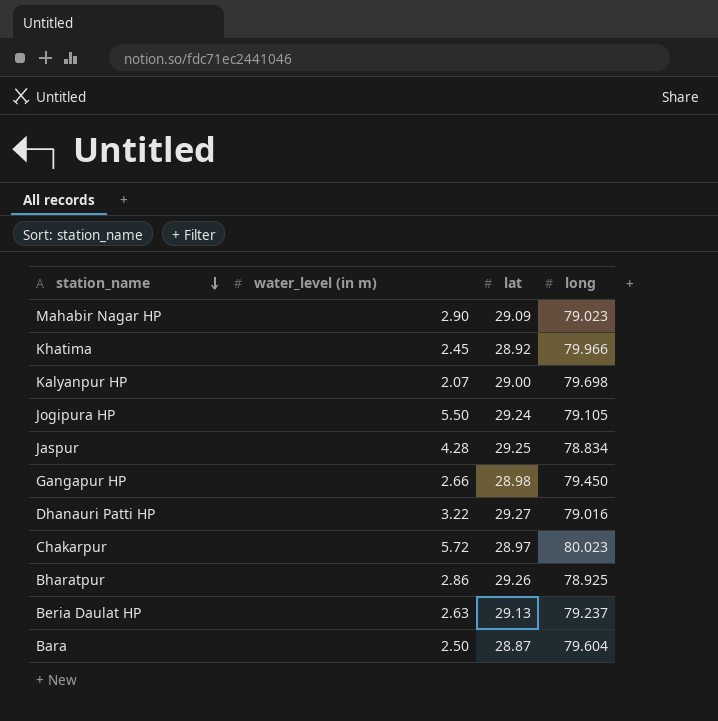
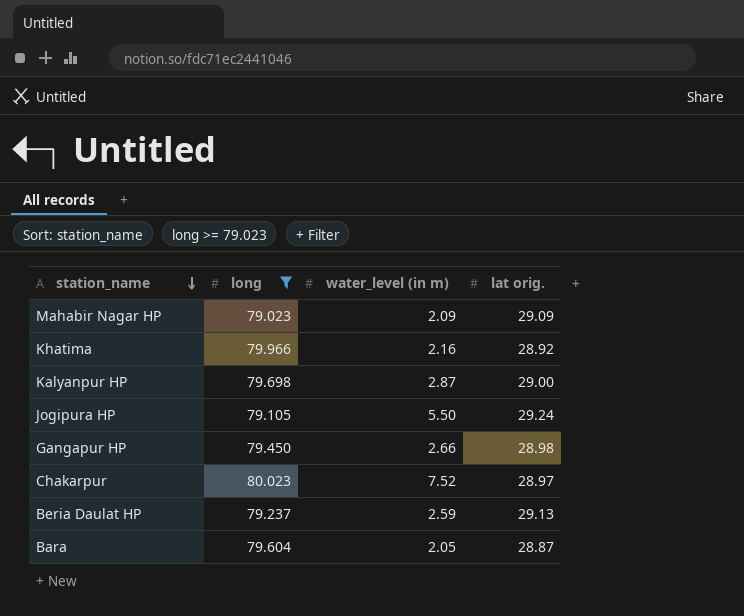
filter: none -> long >= 79.023
column long | position: 4 -> 2
column name: lat -> lat orig.
Mahabir Nagar HP | water_level (in m): 2.90 -> 2.09
Khatima | water_level (in m): 2.45 -> 2.16
Kalyanpur HP | water_level (in m): 2.07 -> 2.87
Chakarpur | water_level (in m): 5.72 -> 7.52
Beria Daulat HP | water_level (in m): 2.63 -> 2.59
Bara | water_level (in m): 2.50 -> 2.05

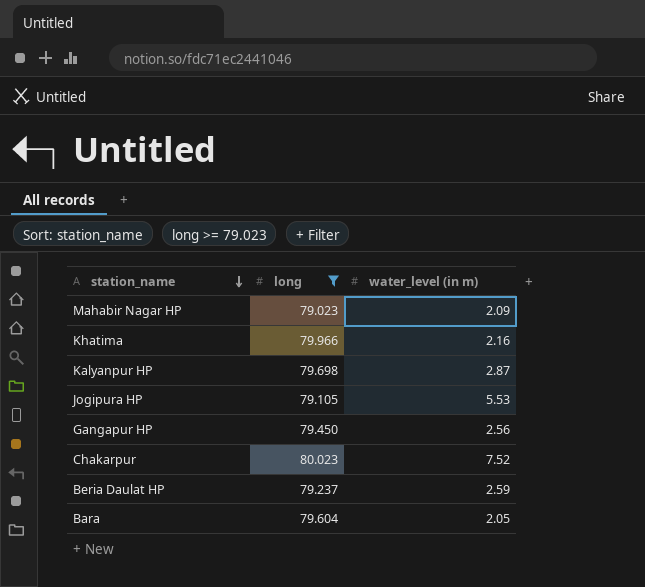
column lat orig. | position: 4 -> none
Jogipura HP | water_level (in m): 5.50 -> 5.53
Gangapur HP | water_level (in m): 2.66 -> 2.56

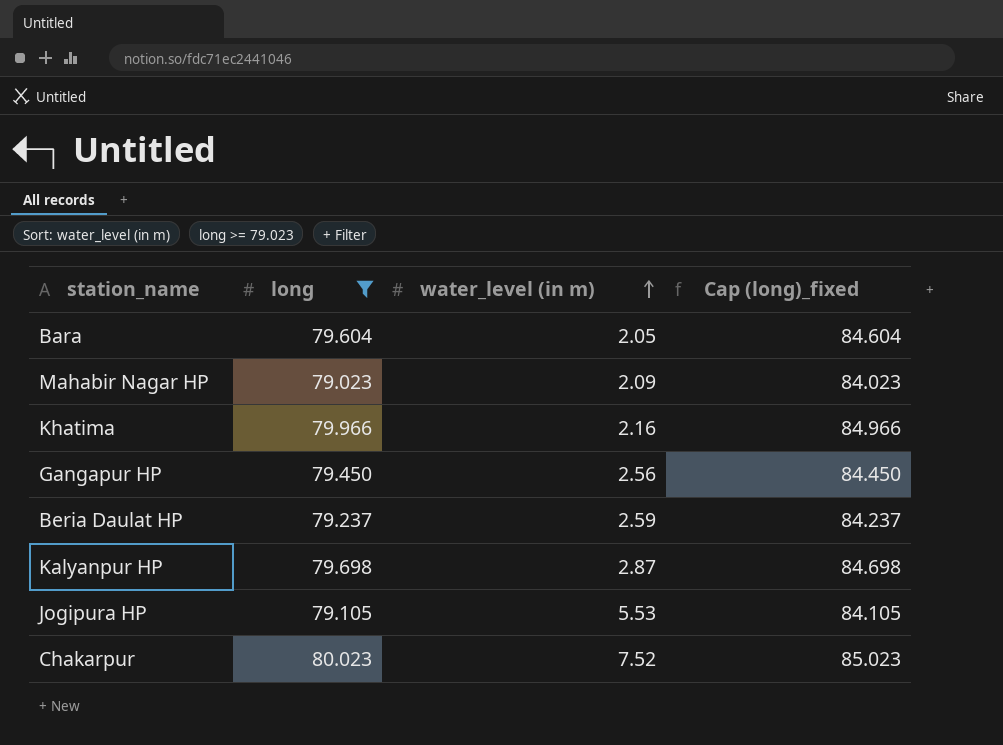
row order: station_name descending -> water_level (in m) ascending
column Cap (long)_fixed | formula: none -> [long] + 5

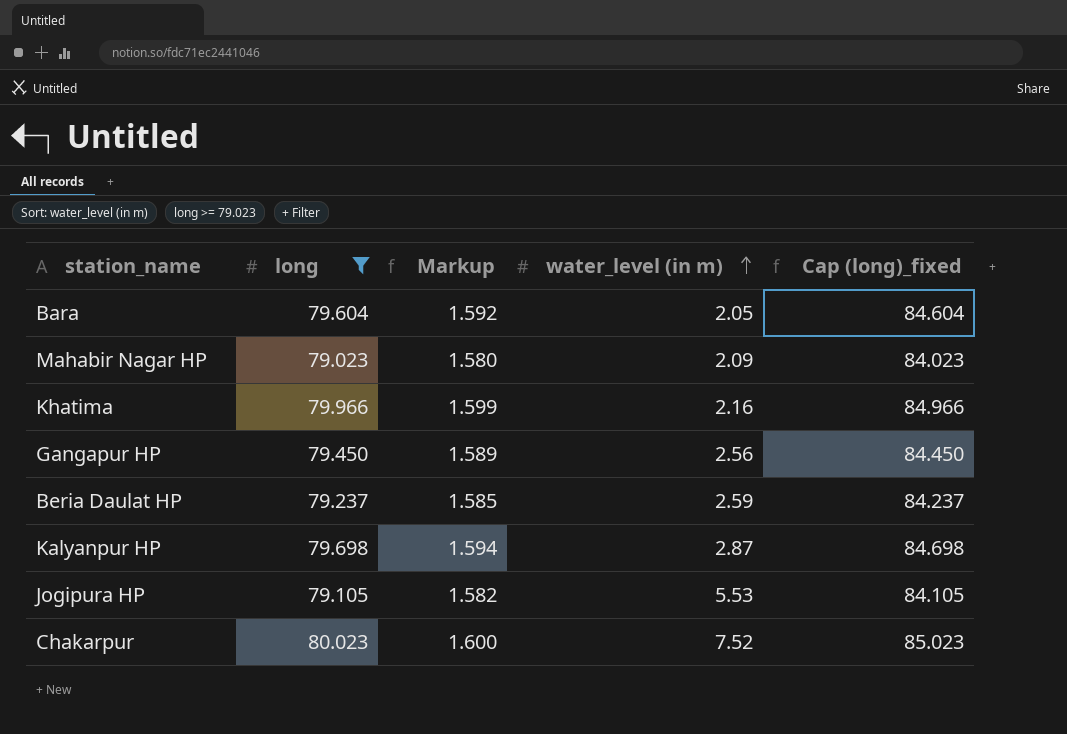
column Markup | formula: none -> [long] * 0.02

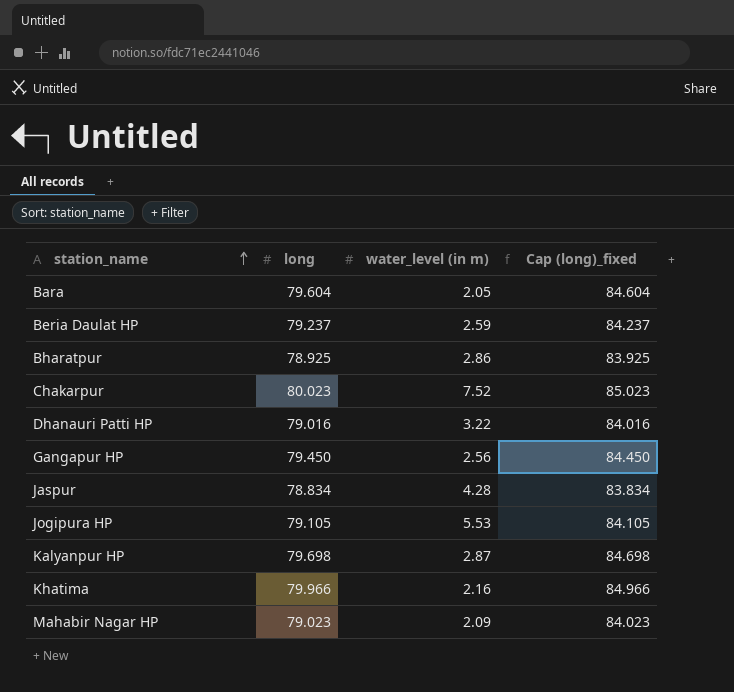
filter: long >= 79.023 -> none
row order: water_level (in m) ascending -> station_name ascending
column Markup | formula: [long] * 0.02 -> none

